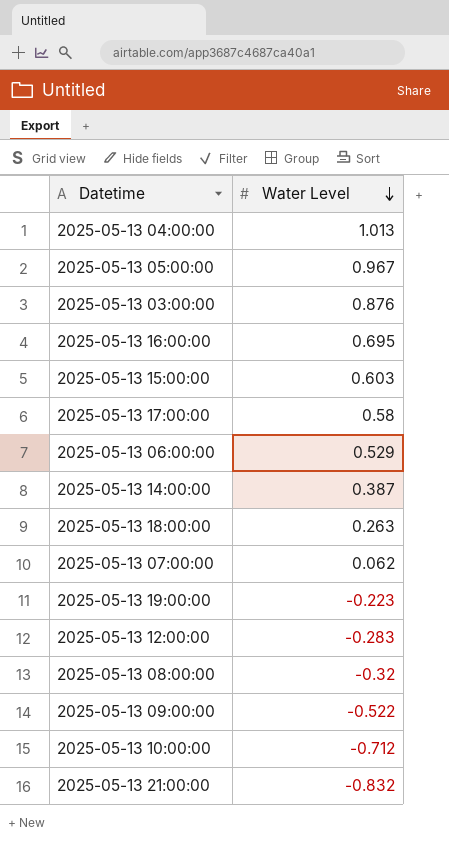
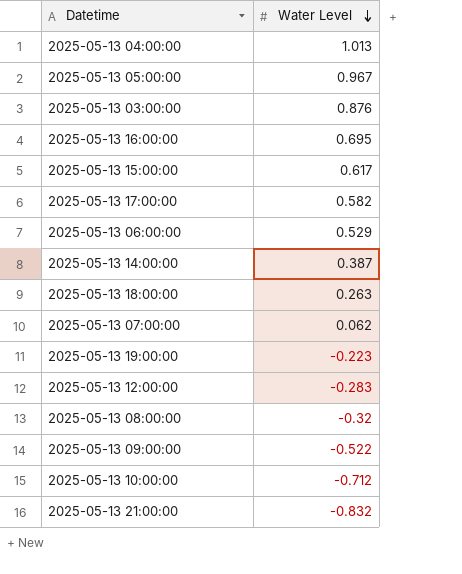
2025-05-13 15:00:00 | Water Level: 0.603 -> 0.617
2025-05-13 17:00:00 | Water Level: 0.58 -> 0.582

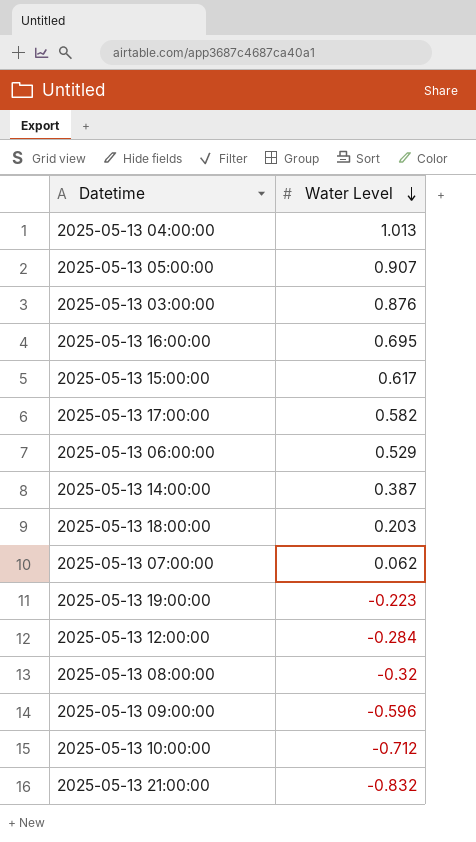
2025-05-13 05:00:00 | Water Level: 0.967 -> 0.907
2025-05-13 18:00:00 | Water Level: 0.263 -> 0.203
2025-05-13 12:00:00 | Water Level: -0.283 -> -0.284
2025-05-13 09:00:00 | Water Level: -0.522 -> -0.596

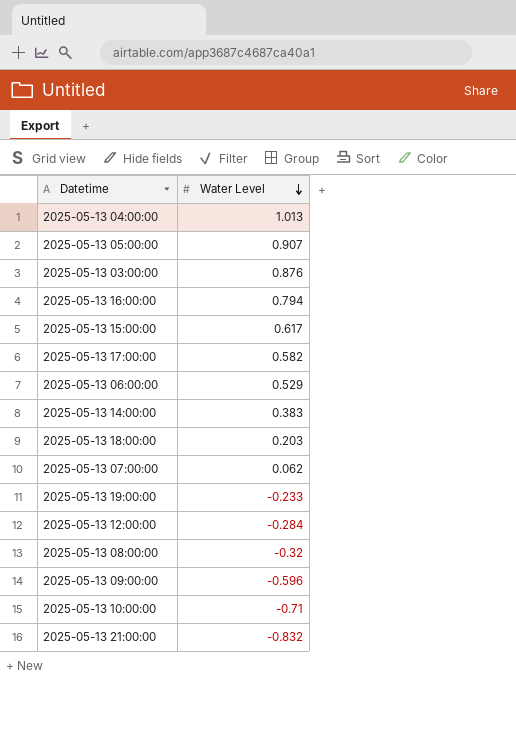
2025-05-13 16:00:00 | Water Level: 0.695 -> 0.794
2025-05-13 14:00:00 | Water Level: 0.387 -> 0.383
2025-05-13 19:00:00 | Water Level: -0.223 -> -0.233
2025-05-13 10:00:00 | Water Level: -0.712 -> -0.71

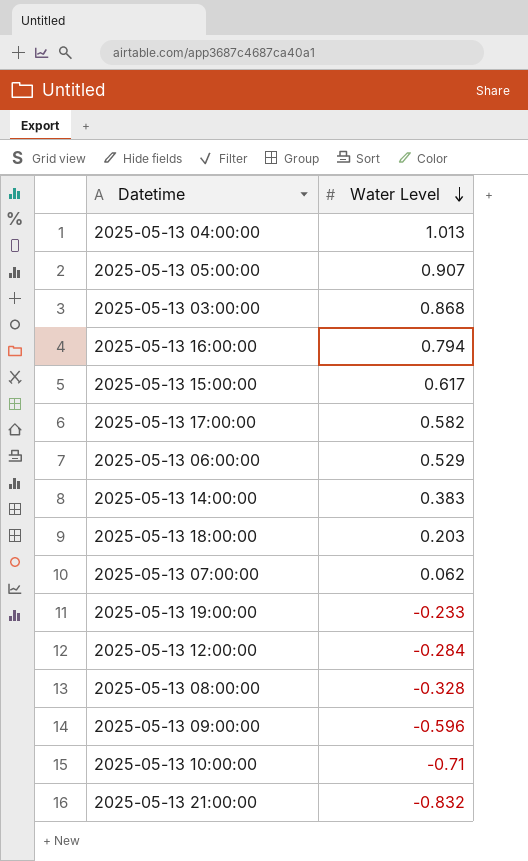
2025-05-13 03:00:00 | Water Level: 0.876 -> 0.868
2025-05-13 08:00:00 | Water Level: -0.32 -> -0.328

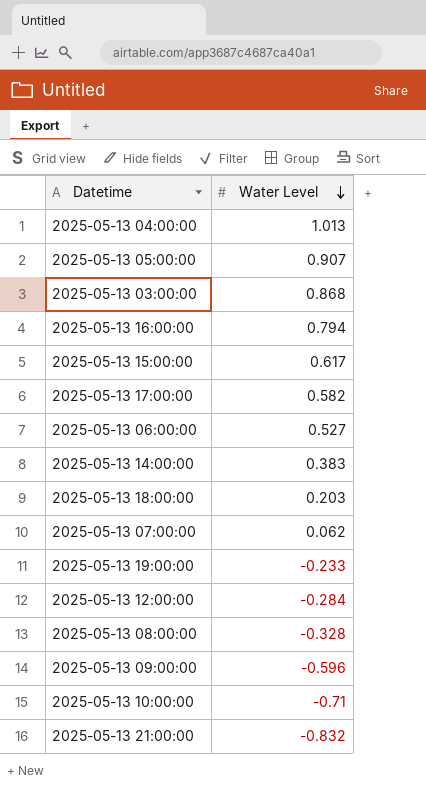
2025-05-13 06:00:00 | Water Level: 0.529 -> 0.527

